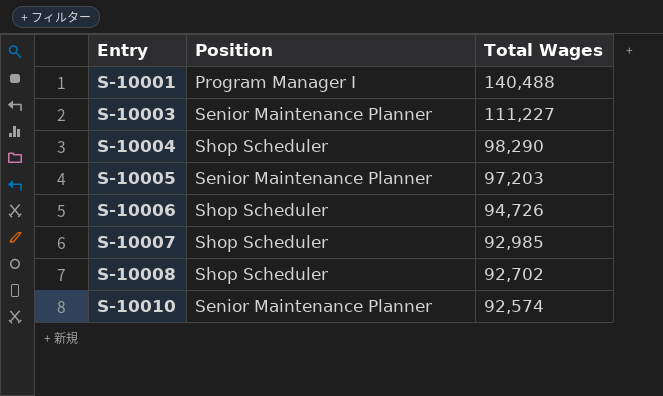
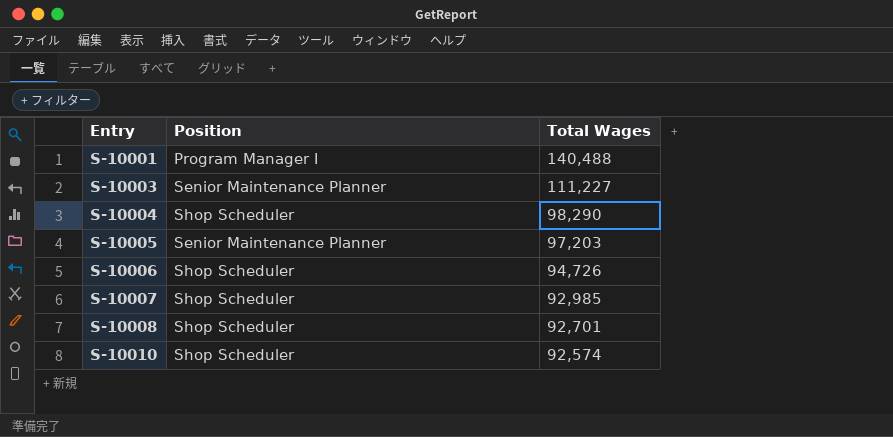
S-10008 | Total Wages: 92,702 -> 92,701
S-10010 | Position: Senior Maintenance Planner -> Shop Scheduler

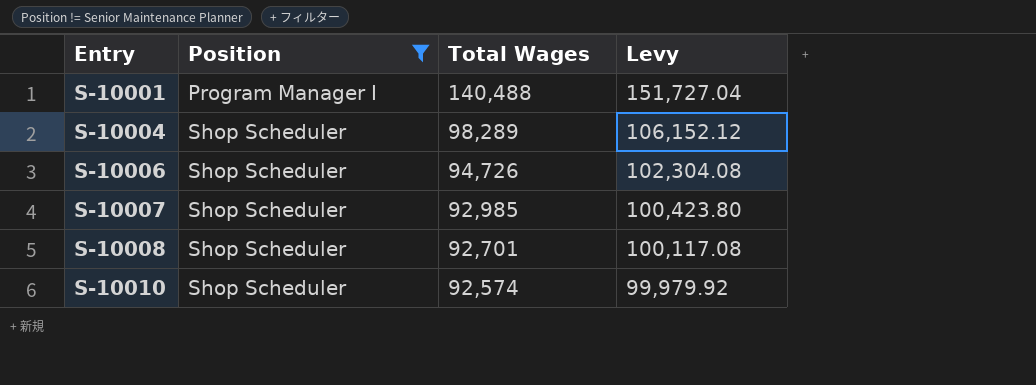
filter: none -> Position != Senior Maintenance Planner
column Levy | formula: none -> [Total Wages] * 1.08
S-10004 | Total Wages: 98,290 -> 98,289

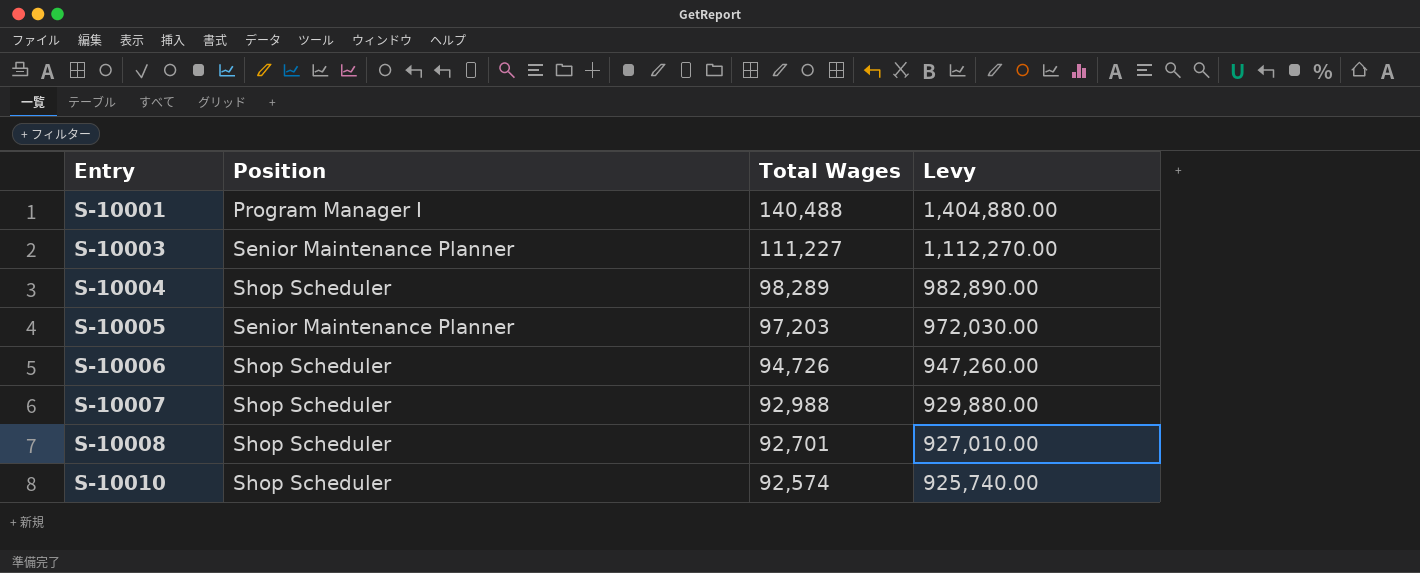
filter: Position != Senior Maintenance Planner -> none
column Levy | formula: [Total Wages] * 1.08 -> [Total Wages] * 10
S-10007 | Total Wages: 92,985 -> 92,988

